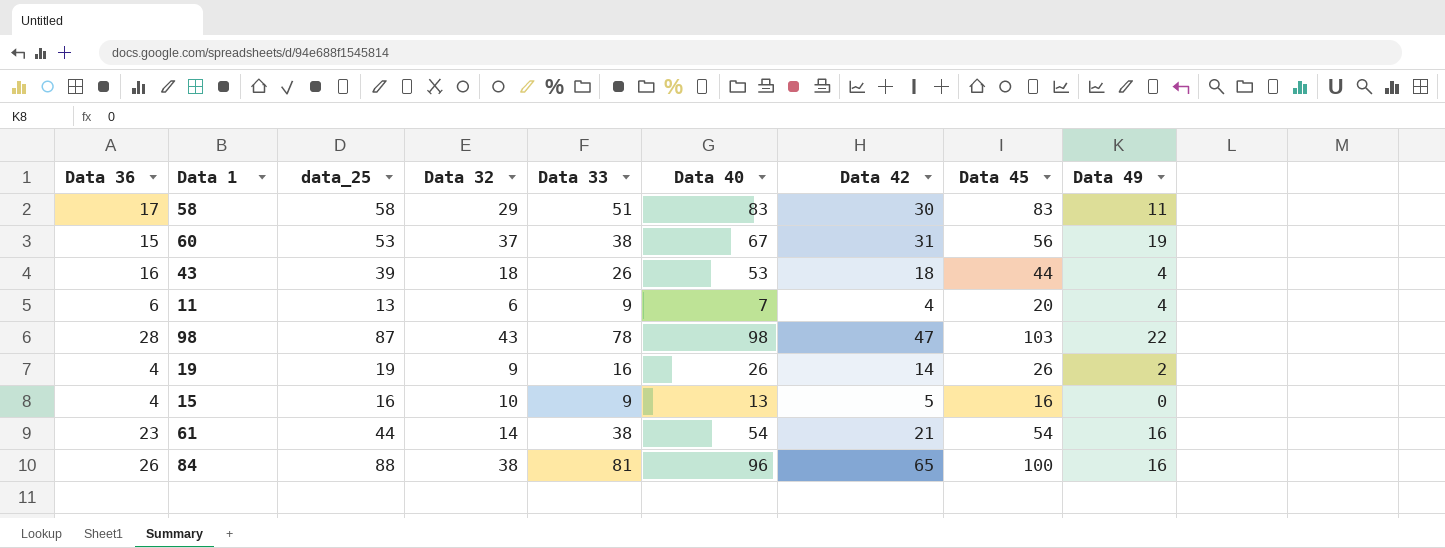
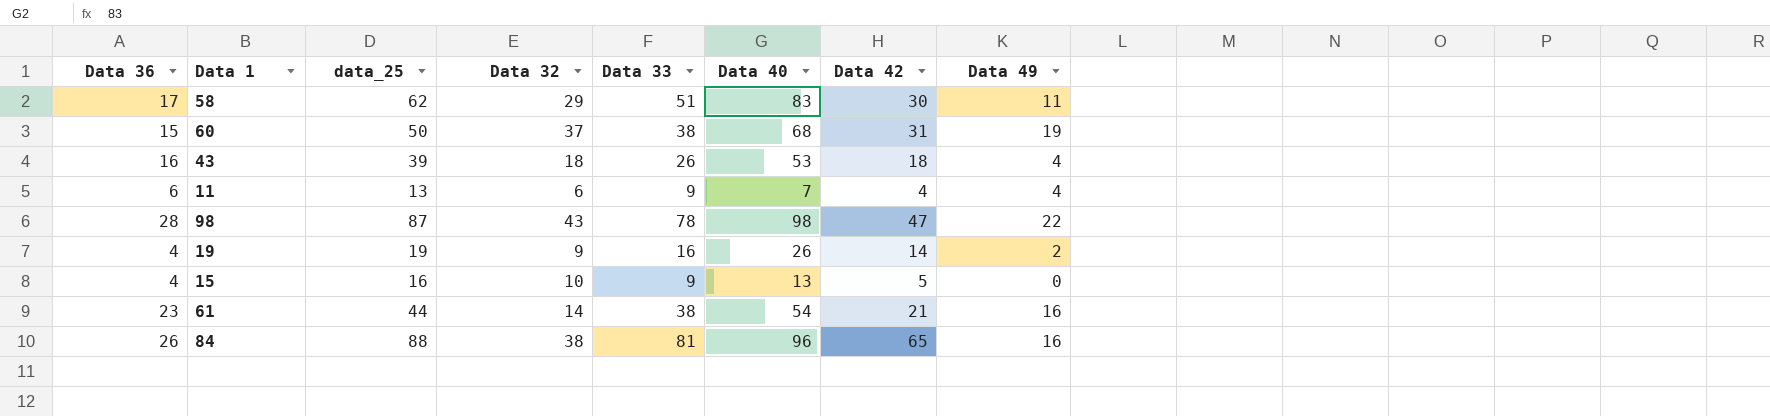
column Data 45 | position: 8 -> none
58 | data_25: 58 -> 62
60 | data_25: 53 -> 50
60 | Data 40: 67 -> 68

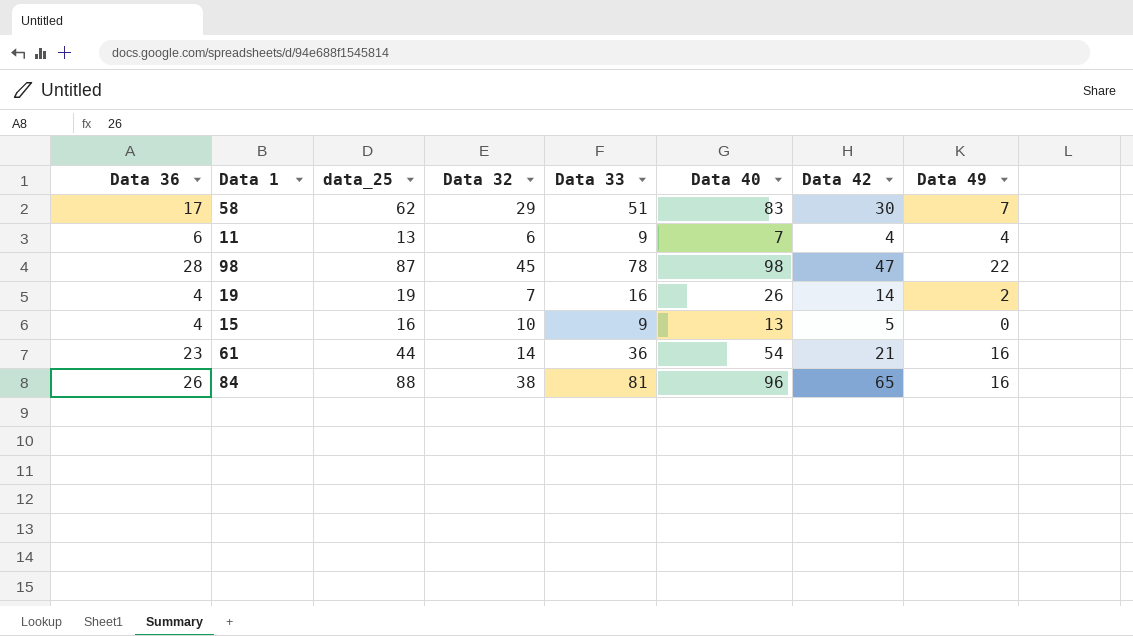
row 60: 15 | 50 | 37 | 38 | 68 | 31 | 19 -> none
row 43: 16 | 39 | 18 | 26 | 53 | 18 | 4 -> none
58 | Data 49: 11 -> 7
98 | Data 32: 43 -> 45
19 | Data 32: 9 -> 7
61 | Data 33: 38 -> 36

